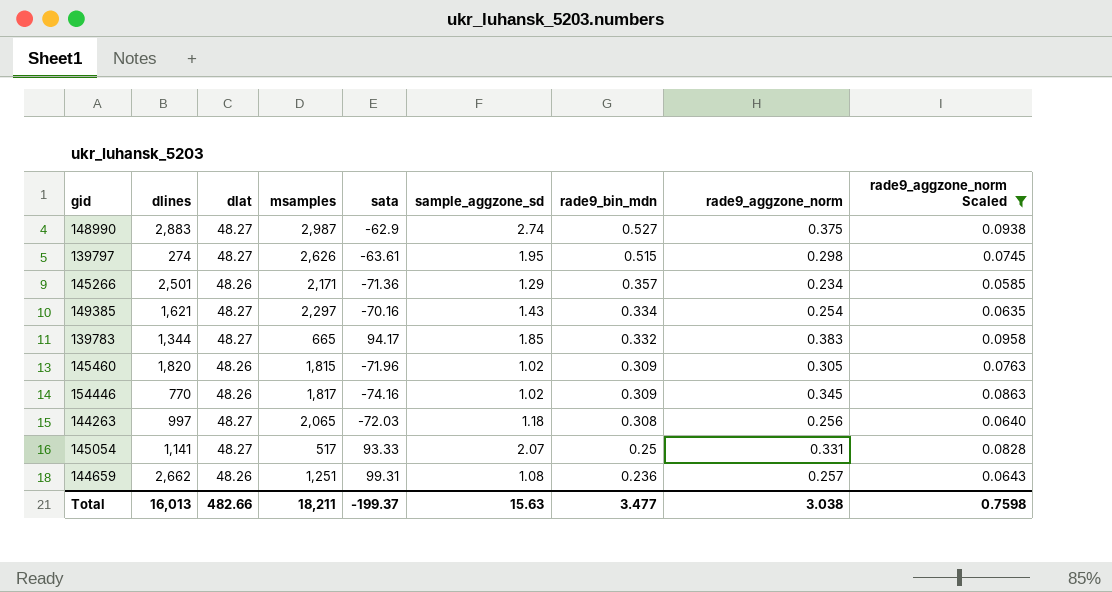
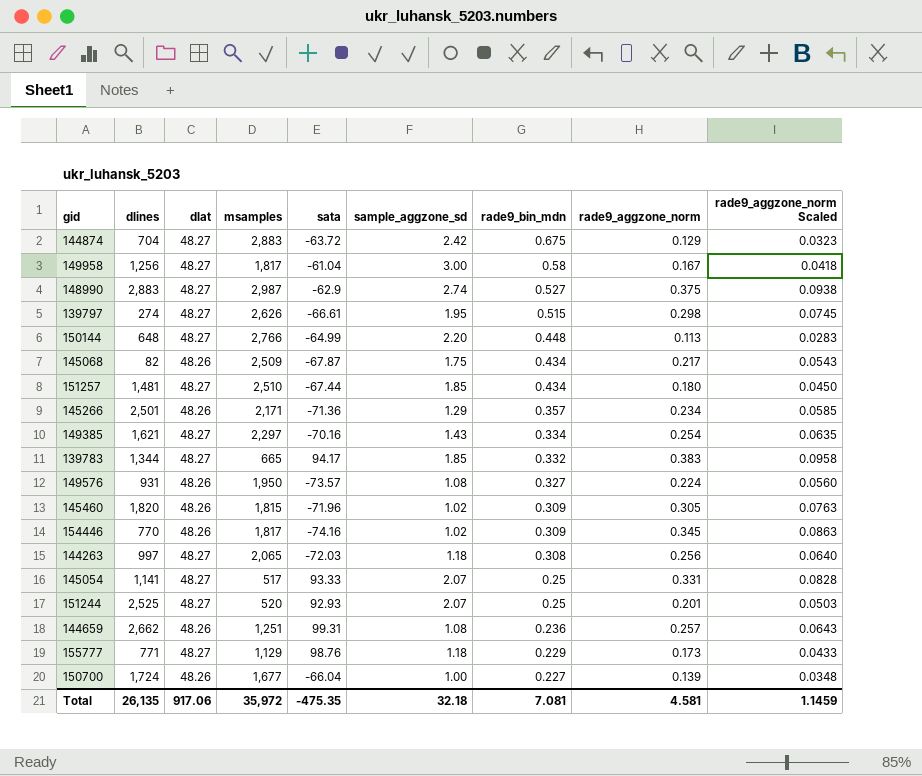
filter: rade9_aggzone_norm Scaled >= 0.0585 -> none
139797 | sata: -63.61 -> -66.61
Total | dlines: 16,013 -> 26,135
Total | dlat: 482.66 -> 917.06
Total | msamples: 18,211 -> 35,972
Total | sata: -199.37 -> -475.35
Total | sample_aggzone_sd: 15.63 -> 32.18
Total | rade9_bin_mdn: 3.477 -> 7.081
Total | rade9_aggzone_norm: 3.038 -> 4.581
Total | rade9_aggzone_norm Scaled: 0.7598 -> 1.1459

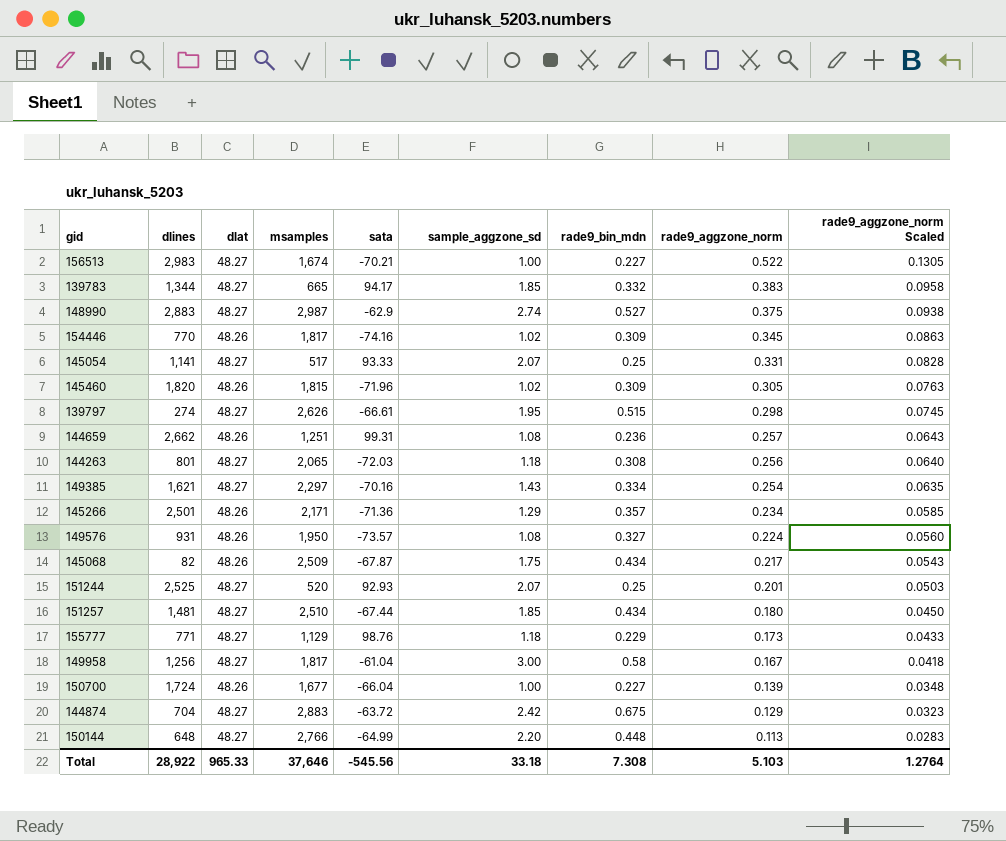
row order: rade9_bin_mdn descending -> rade9_aggzone_norm descending
row 156513: none -> 2,983 | 48.27 | 1,674 | -70.21 | 1.00 | 0.227 | 0.522 | 0.1305
144263 | dlines: 997 -> 801
Total | dlines: 26,135 -> 28,922
Total | dlat: 917.06 -> 965.33
Total | msamples: 35,972 -> 37,646
Total | sata: -475.35 -> -545.56
Total | sample_aggzone_sd: 32.18 -> 33.18
Total | rade9_bin_mdn: 7.081 -> 7.308
Total | rade9_aggzone_norm: 4.581 -> 5.103
Total | rade9_aggzone_norm Scaled: 1.1459 -> 1.2764

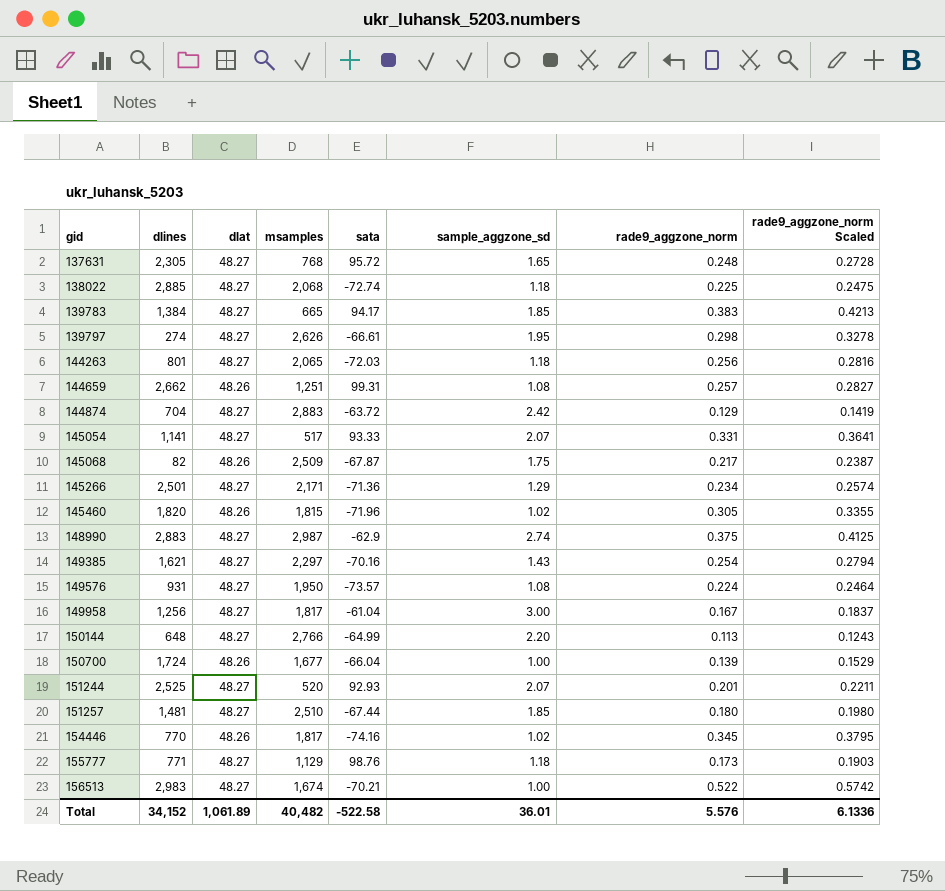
row order: rade9_aggzone_norm descending -> gid ascending
column rade9_bin_mdn | position: 7 -> none
column rade9_aggzone_norm Scaled | formula: [rade9_aggzone_norm] * 0.25 -> [rade9_aggzone_norm] * 1.1
row 137631: none -> 2,305 | 48.27 | 768 | 95.72 | 1.65 | 0.248 | 0.2728
row 138022: none -> 2,885 | 48.27 | 2,068 | -72.74 | 1.18 | 0.225 | 0.2475
139783 | dlines: 1,344 -> 1,384
145266 | dlat: 48.26 -> 48.27
149576 | dlat: 48.26 -> 48.27
Total | dlines: 28,922 -> 34,152
Total | dlat: 965.33 -> 1,061.89
Total | msamples: 37,646 -> 40,482
Total | sata: -545.56 -> -522.58
Total | sample_aggzone_sd: 33.18 -> 36.01
Total | rade9_aggzone_norm: 5.103 -> 5.576
Total | rade9_aggzone_norm Scaled: 1.2764 -> 6.1336

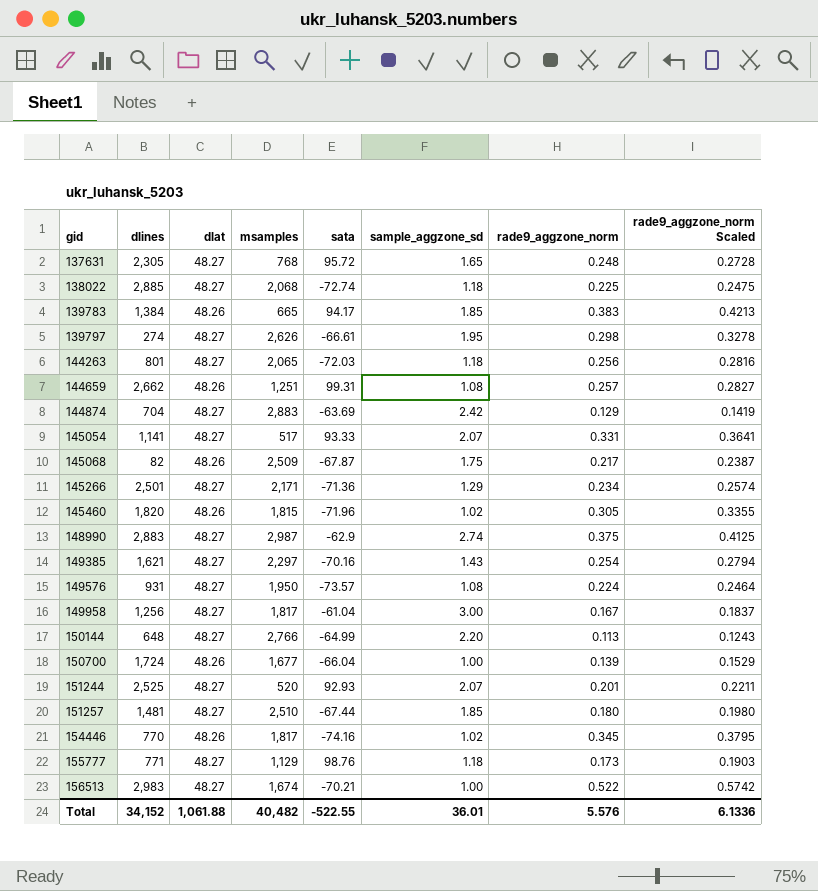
139783 | dlat: 48.27 -> 48.26
144874 | sata: -63.72 -> -63.69
Total | dlat: 1,061.89 -> 1,061.88
Total | sata: -522.58 -> -522.55

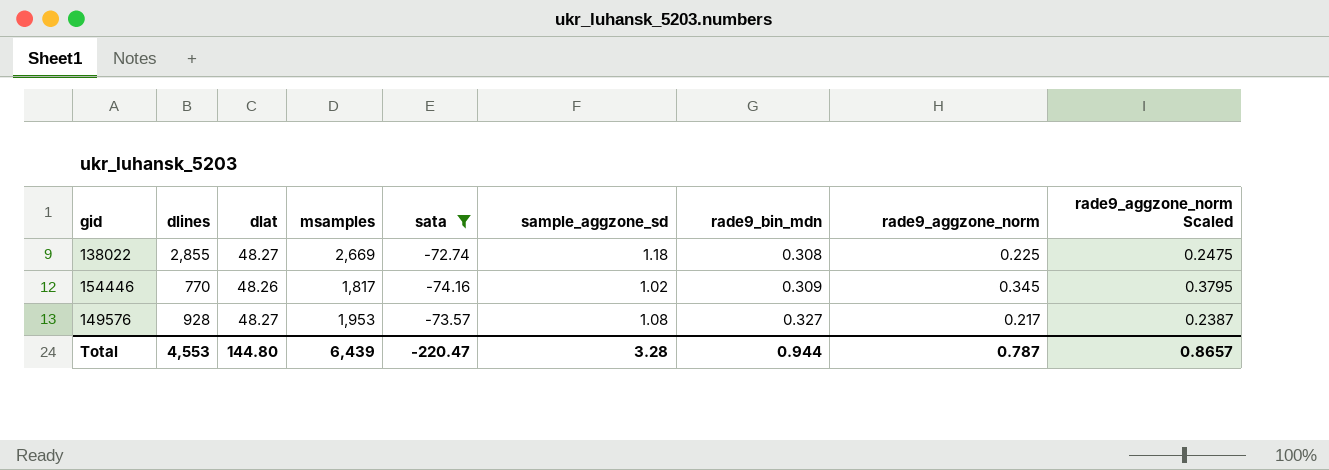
filter: none -> sata <= -72.74
row order: gid ascending -> rade9_bin_mdn ascending
column rade9_bin_mdn | position: none -> 7
138022 | dlines: 2,885 -> 2,855
138022 | msamples: 2,068 -> 2,669
149576 | dlines: 931 -> 928
149576 | msamples: 1,950 -> 1,953
149576 | rade9_aggzone_norm: 0.224 -> 0.217
149576 | rade9_aggzone_norm Scaled: 0.2464 -> 0.2387
Total | dlines: 34,152 -> 4,553
Total | dlat: 1,061.88 -> 144.80
Total | msamples: 40,482 -> 6,439
Total | sata: -522.55 -> -220.47
Total | sample_aggzone_sd: 36.01 -> 3.28
Total | rade9_aggzone_norm: 5.576 -> 0.787
Total | rade9_aggzone_norm Scaled: 6.1336 -> 0.8657

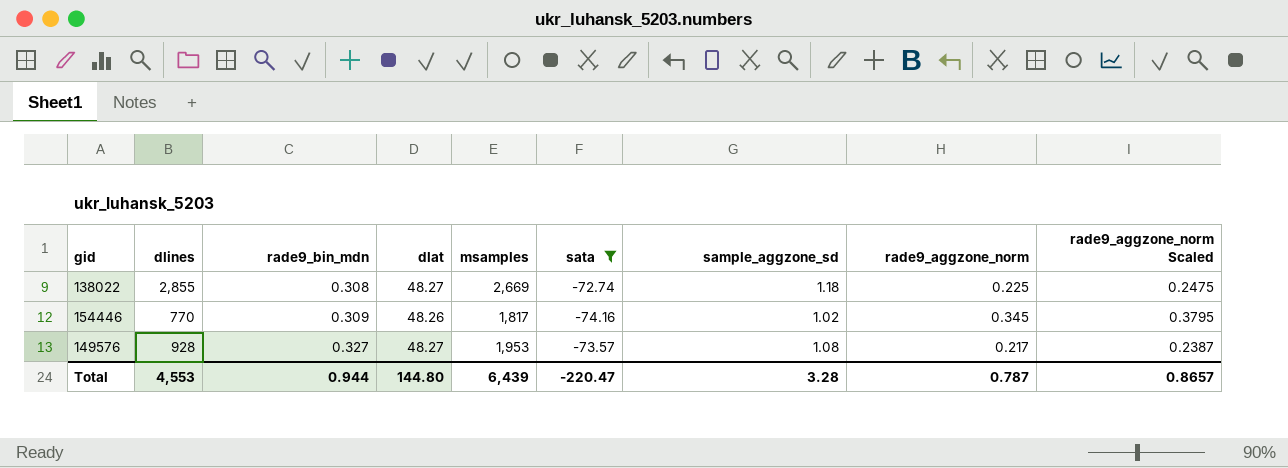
column rade9_bin_mdn | position: 7 -> 3

